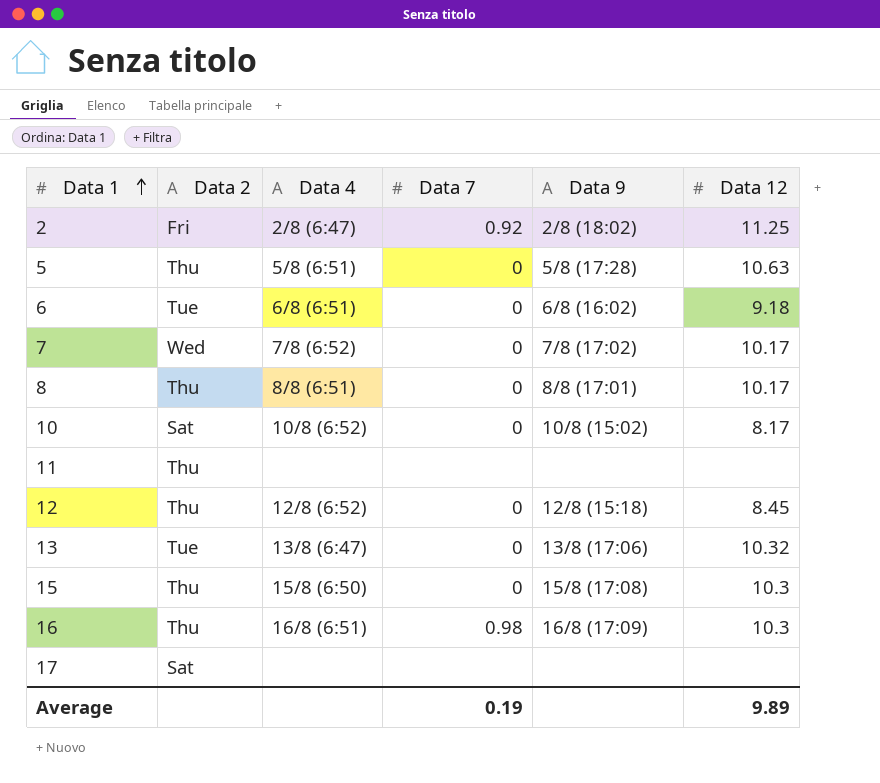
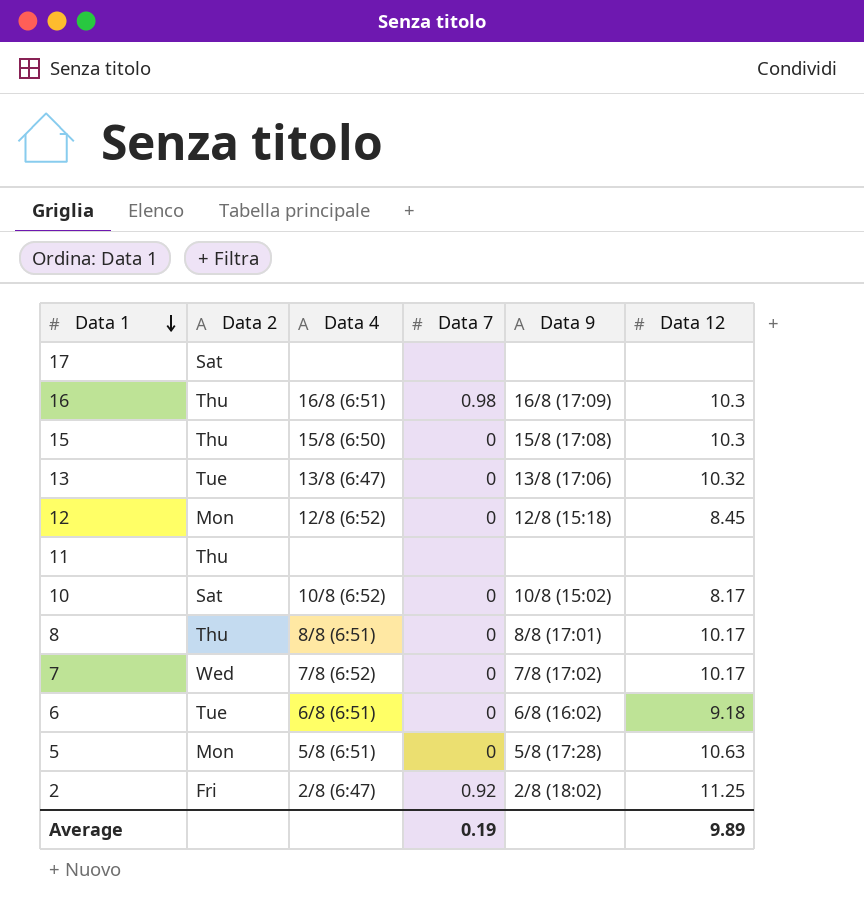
row order: Data 1 ascending -> Data 1 descending
12 | Data 2: Thu -> Mon
5 | Data 2: Thu -> Mon

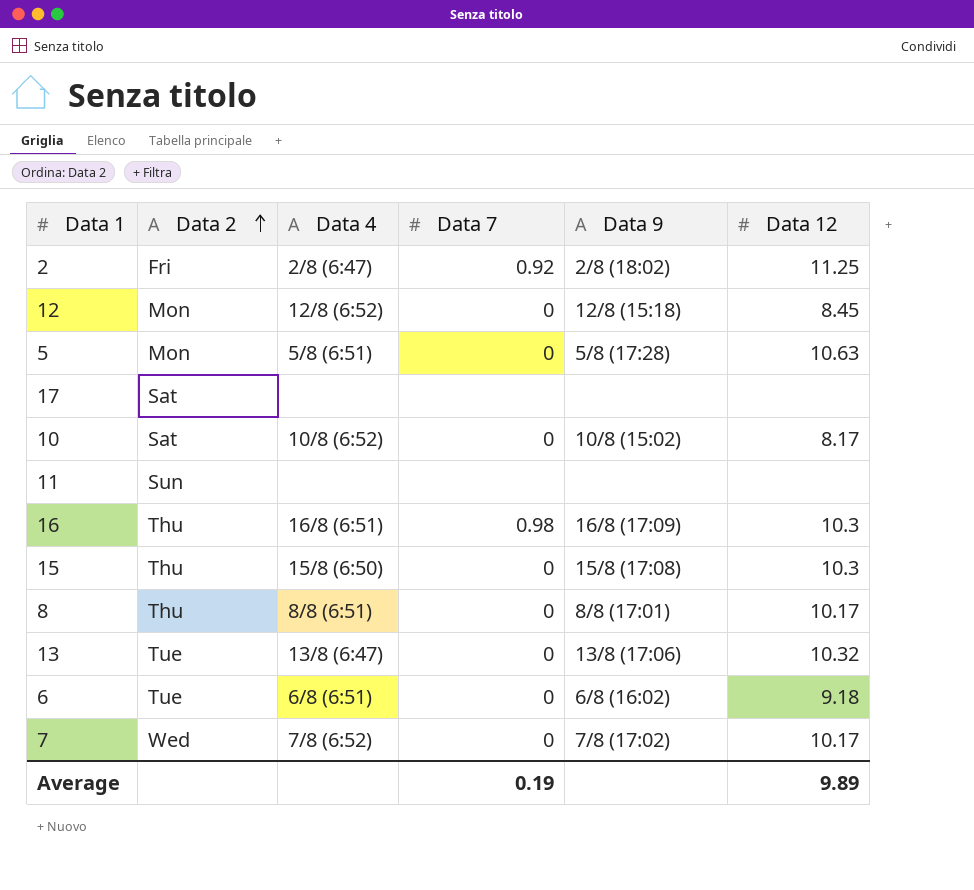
row order: Data 1 descending -> Data 2 ascending
11 | Data 2: Thu -> Sun

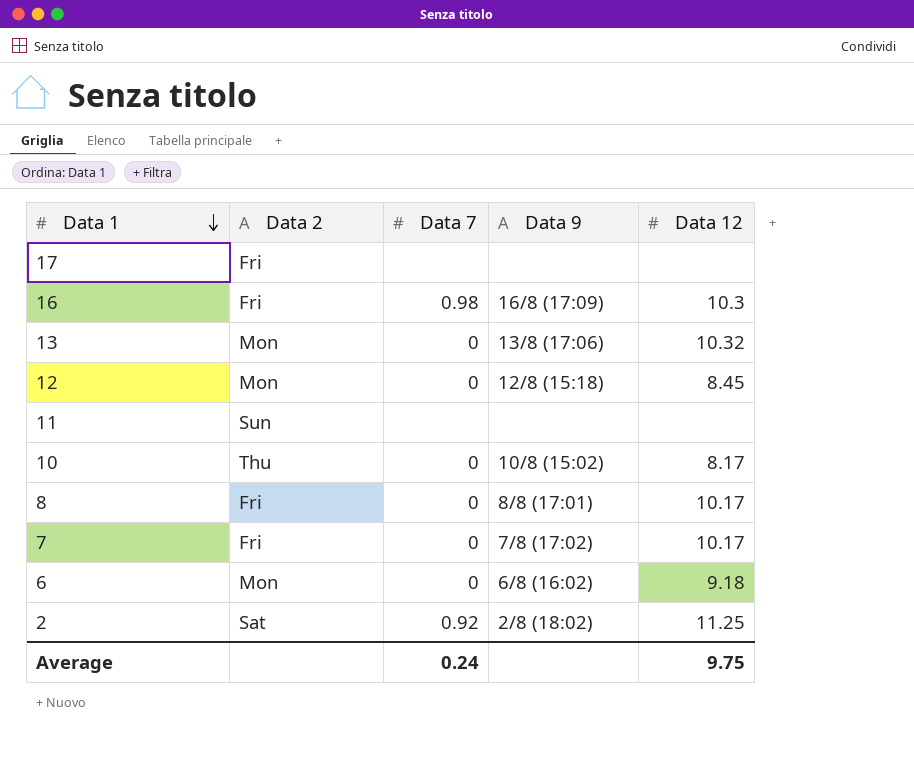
row order: Data 2 ascending -> Data 1 descending
column Data 4 | position: 3 -> none
row 5: Mon | 5/8 (6:51) | 0 | 5/8 (17:28) | 10.63 -> none
row 15: Thu | 15/8 (6:50) | 0 | 15/8 (17:08) | 10.3 -> none
17 | Data 2: Sat -> Fri
16 | Data 2: Thu -> Fri
13 | Data 2: Tue -> Mon
10 | Data 2: Sat -> Thu
8 | Data 2: Thu -> Fri
7 | Data 2: Wed -> Fri
6 | Data 2: Tue -> Mon
2 | Data 2: Fri -> Sat
Average | Data 7: 0.19 -> 0.24
Average | Data 12: 9.89 -> 9.75

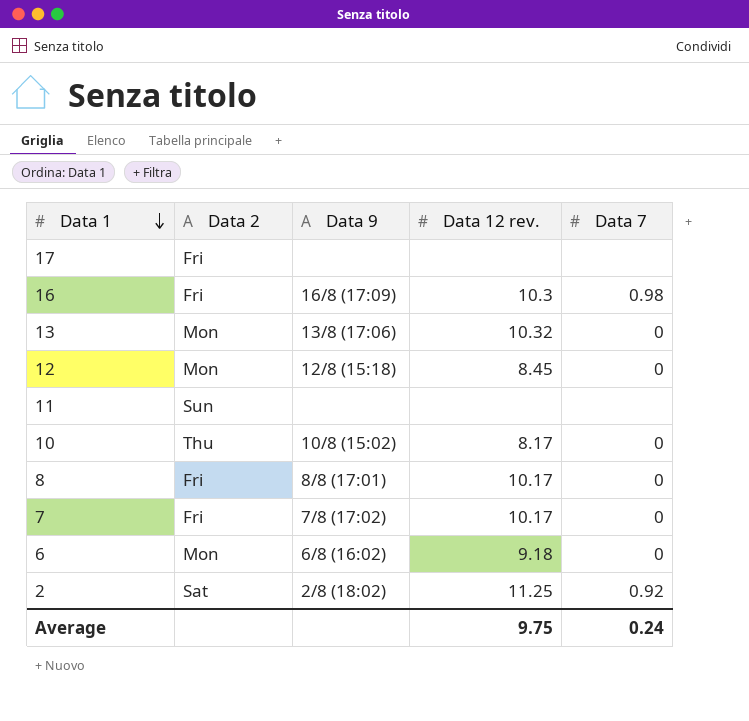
column name: Data 12 -> Data 12 rev.
column Data 7 | position: 3 -> 5

